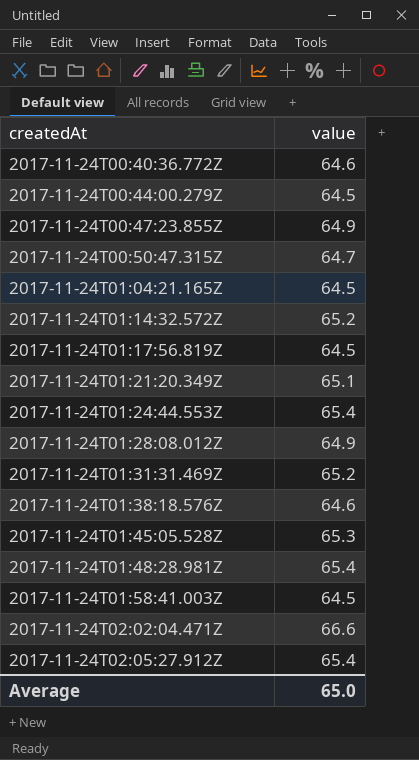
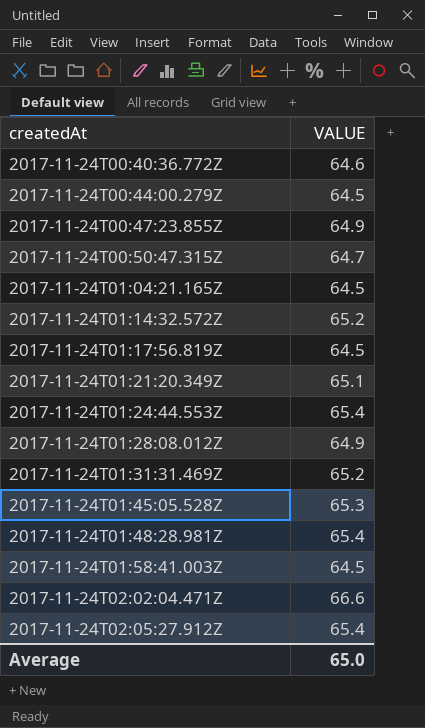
column name: value -> VALUE
row 2017-11-24T01:38:18.576Z: 64.6 -> none

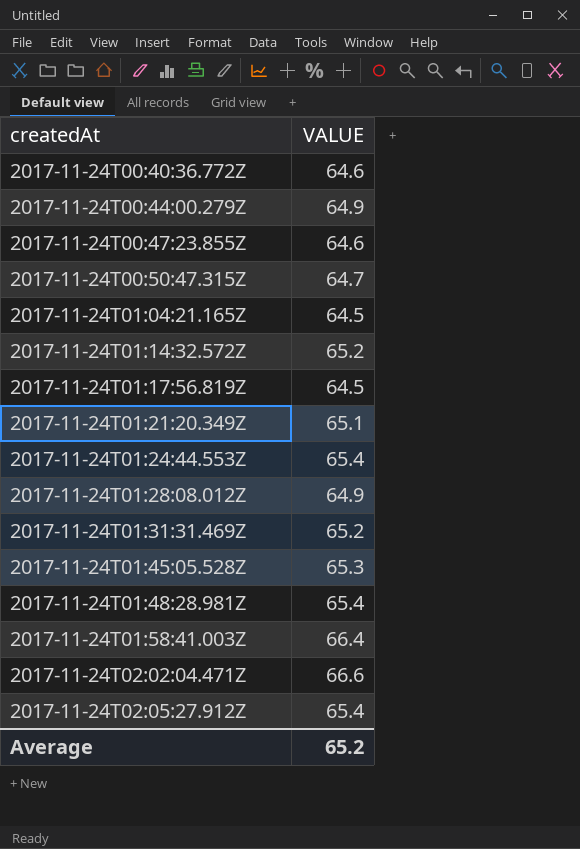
2017-11-24T00:44:00.279Z | VALUE: 64.5 -> 64.9
2017-11-24T00:47:23.855Z | VALUE: 64.9 -> 64.6
2017-11-24T01:58:41.003Z | VALUE: 64.5 -> 66.4
Average | VALUE: 65.0 -> 65.2

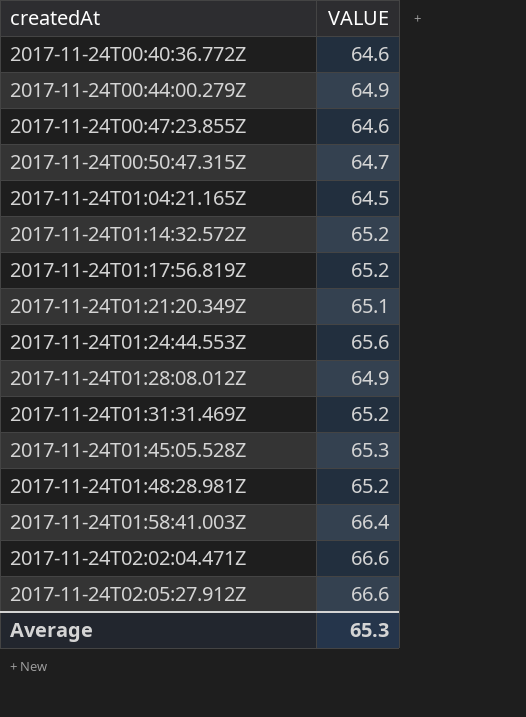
2017-11-24T01:17:56.819Z | VALUE: 64.5 -> 65.2
2017-11-24T01:24:44.553Z | VALUE: 65.4 -> 65.6
2017-11-24T01:48:28.981Z | VALUE: 65.4 -> 65.2
2017-11-24T02:05:27.912Z | VALUE: 65.4 -> 66.6
Average | VALUE: 65.2 -> 65.3

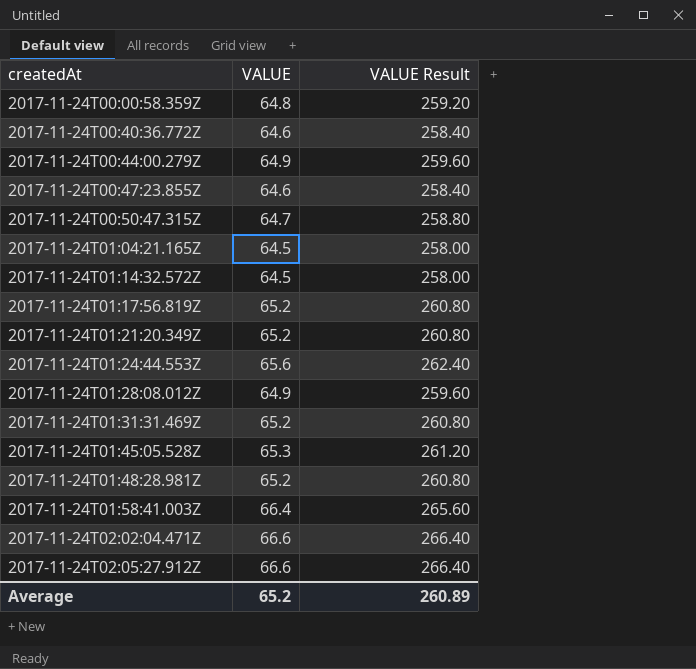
column VALUE Result | formula: none -> [VALUE] * 4
row 2017-11-24T00:00:58.359Z: none -> 64.8 | 259.20
2017-11-24T01:14:32.572Z | VALUE: 65.2 -> 64.5
2017-11-24T01:21:20.349Z | VALUE: 65.1 -> 65.2
Average | VALUE: 65.3 -> 65.2

